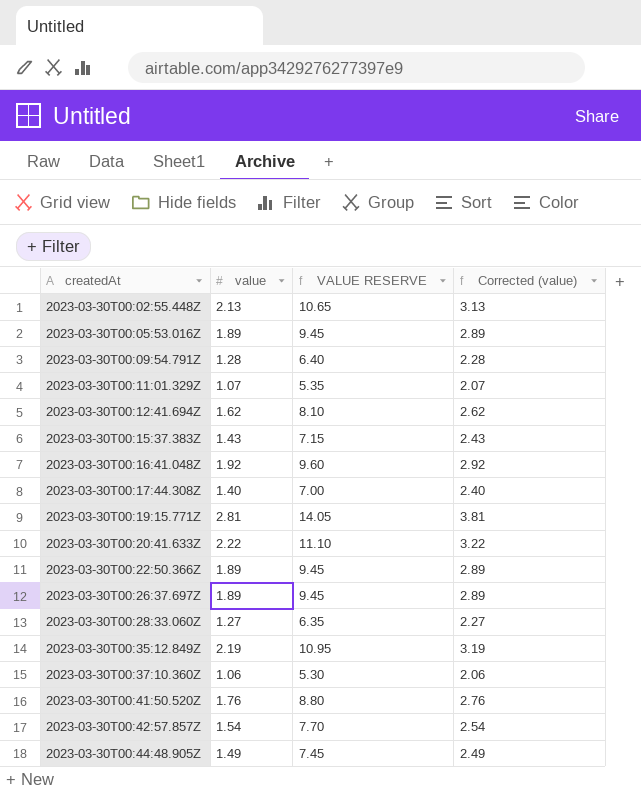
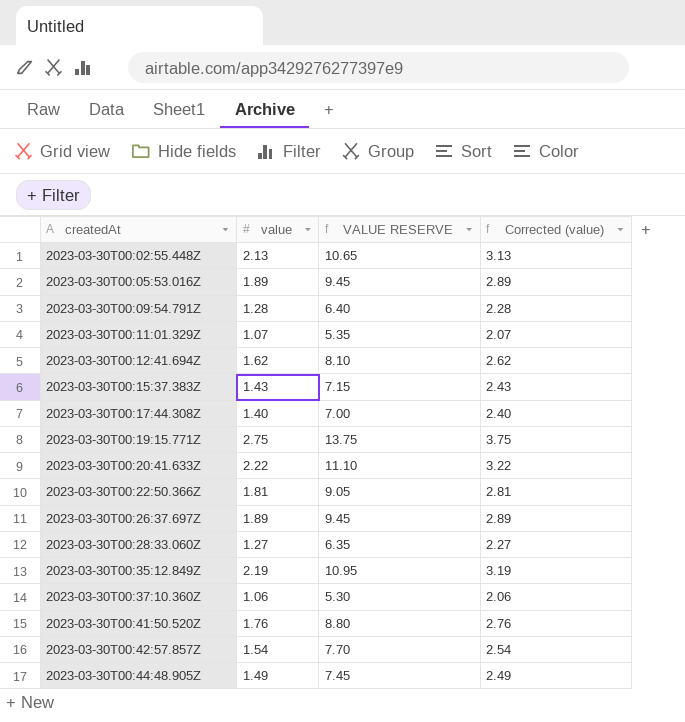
row 2023-03-30T00:16:41.048Z: 1.92 | 9.60 | 2.92 -> none
2023-03-30T00:19:15.771Z | value: 2.81 -> 2.75
2023-03-30T00:19:15.771Z | VALUE RESERVE: 14.05 -> 13.75
2023-03-30T00:19:15.771Z | Corrected (value): 3.81 -> 3.75
2023-03-30T00:22:50.366Z | value: 1.89 -> 1.81
2023-03-30T00:22:50.366Z | VALUE RESERVE: 9.45 -> 9.05
2023-03-30T00:22:50.366Z | Corrected (value): 2.89 -> 2.81

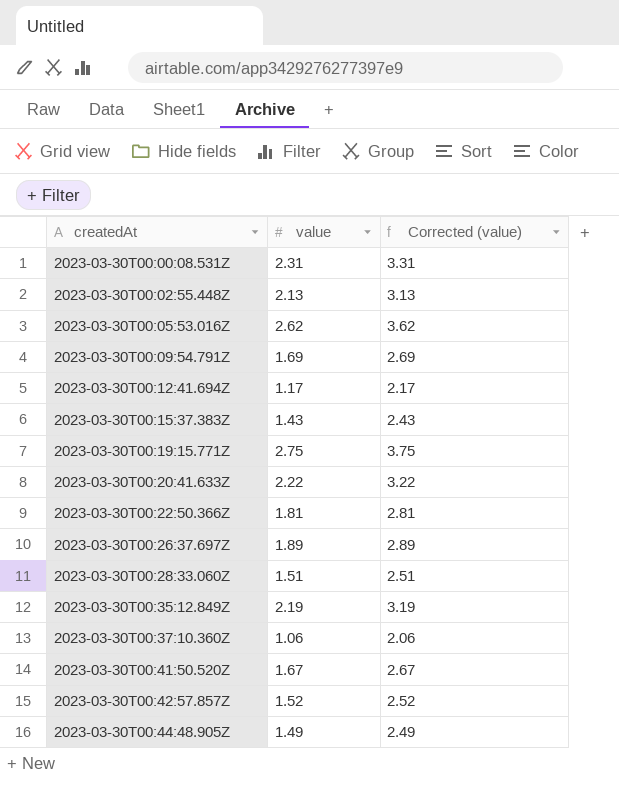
column VALUE RESERVE | formula: [value] * 5 -> none
row 2023-03-30T00:11:01.329Z: 1.07 | 5.35 | 2.07 -> none
row 2023-03-30T00:17:44.308Z: 1.40 | 7.00 | 2.40 -> none
row 2023-03-30T00:00:08.531Z: none -> 2.31 | 3.31
2023-03-30T00:05:53.016Z | value: 1.89 -> 2.62
2023-03-30T00:05:53.016Z | Corrected (value): 2.89 -> 3.62
2023-03-30T00:09:54.791Z | value: 1.28 -> 1.69
2023-03-30T00:09:54.791Z | Corrected (value): 2.28 -> 2.69
2023-03-30T00:12:41.694Z | value: 1.62 -> 1.17
2023-03-30T00:12:41.694Z | Corrected (value): 2.62 -> 2.17
2023-03-30T00:28:33.060Z | value: 1.27 -> 1.51
2023-03-30T00:28:33.060Z | Corrected (value): 2.27 -> 2.51
2023-03-30T00:41:50.520Z | value: 1.76 -> 1.67
2023-03-30T00:41:50.520Z | Corrected (value): 2.76 -> 2.67
2023-03-30T00:42:57.857Z | value: 1.54 -> 1.52
2023-03-30T00:42:57.857Z | Corrected (value): 2.54 -> 2.52

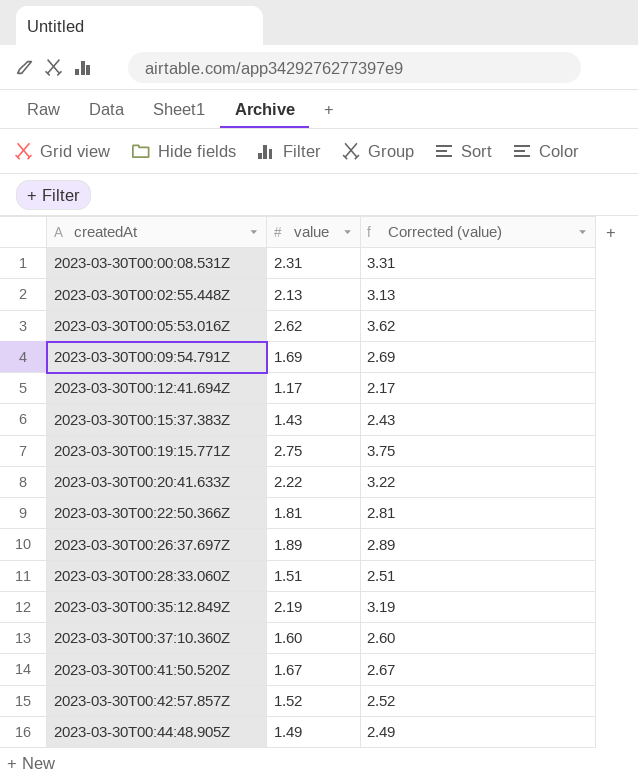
2023-03-30T00:37:10.360Z | value: 1.06 -> 1.60
2023-03-30T00:37:10.360Z | Corrected (value): 2.06 -> 2.60

